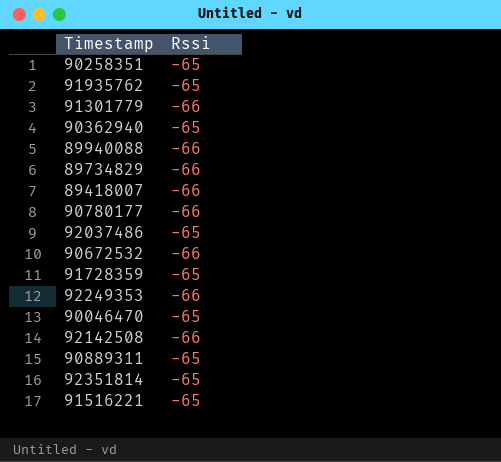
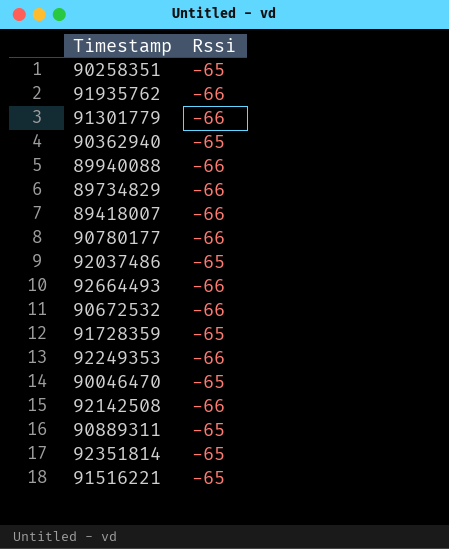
91935762 | Rssi: -65 -> -66
row 92664493: none -> -66

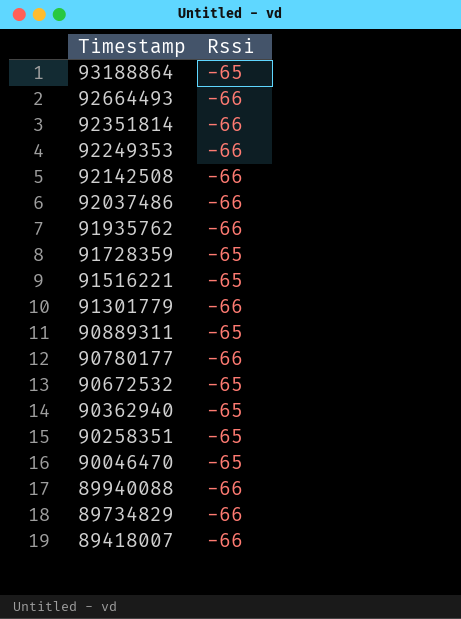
row order: none -> Timestamp descending
row 93188864: none -> -65
92351814 | Rssi: -65 -> -66
92037486 | Rssi: -65 -> -66
90672532 | Rssi: -66 -> -65

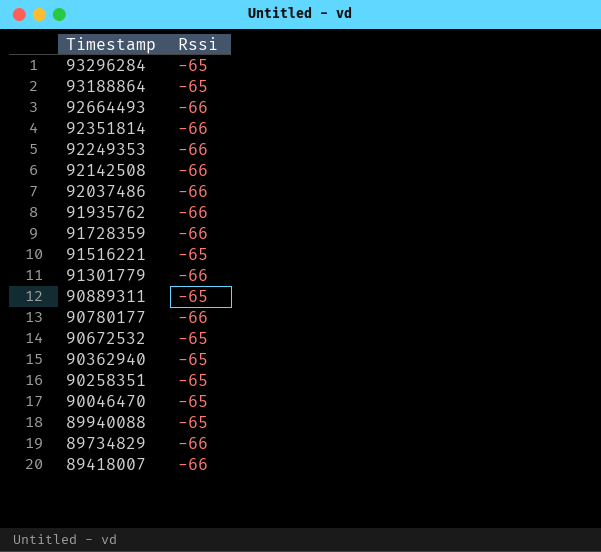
row 93296284: none -> -65
91728359 | Rssi: -65 -> -66
89940088 | Rssi: -66 -> -65

